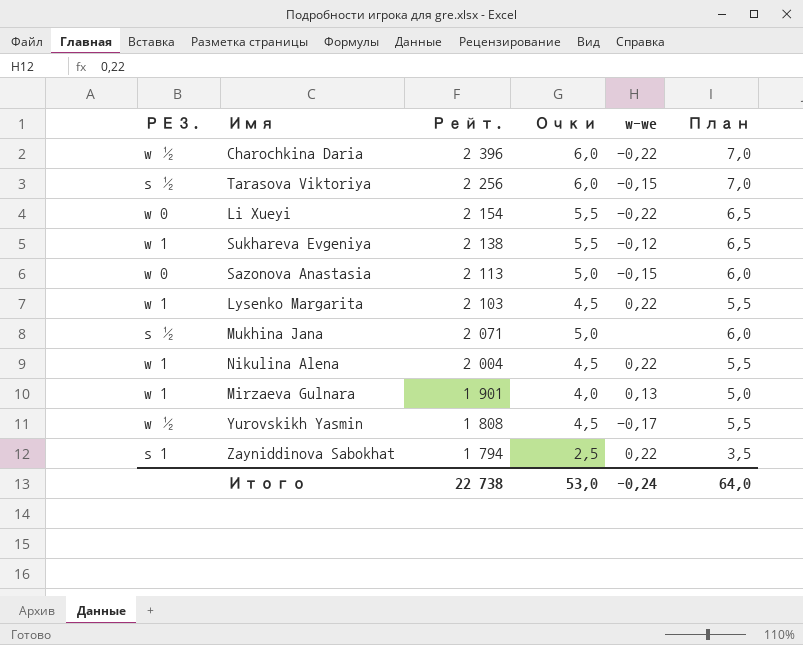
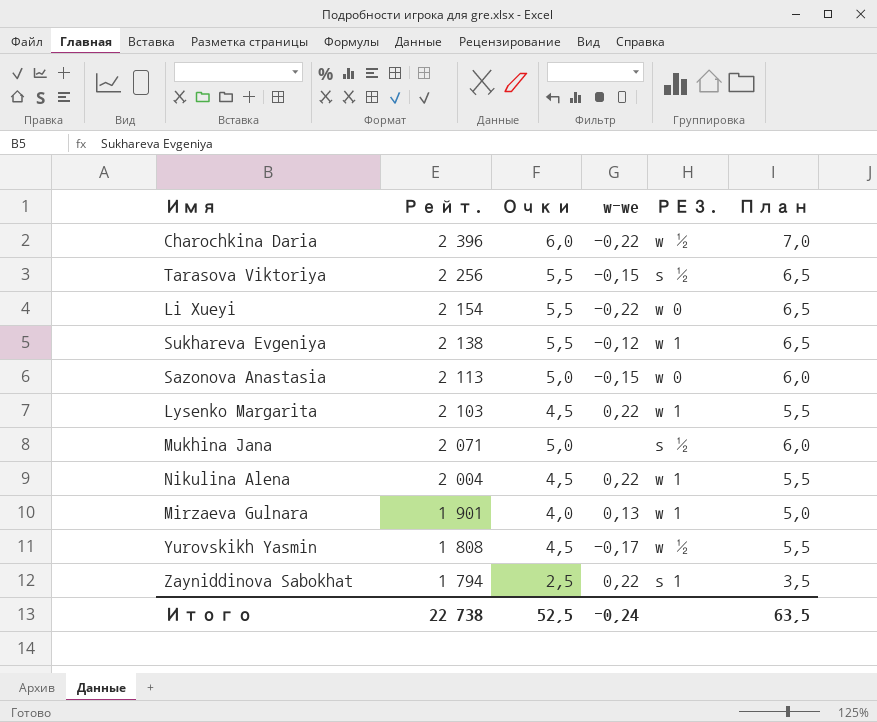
column РЕЗ. | position: 1 -> 5
Tarasova Viktoriya | Очки: 6,0 -> 5,5
Tarasova Viktoriya | План: 7,0 -> 6,5
Итого | Очки: 53,0 -> 52,5
Итого | План: 64,0 -> 63,5

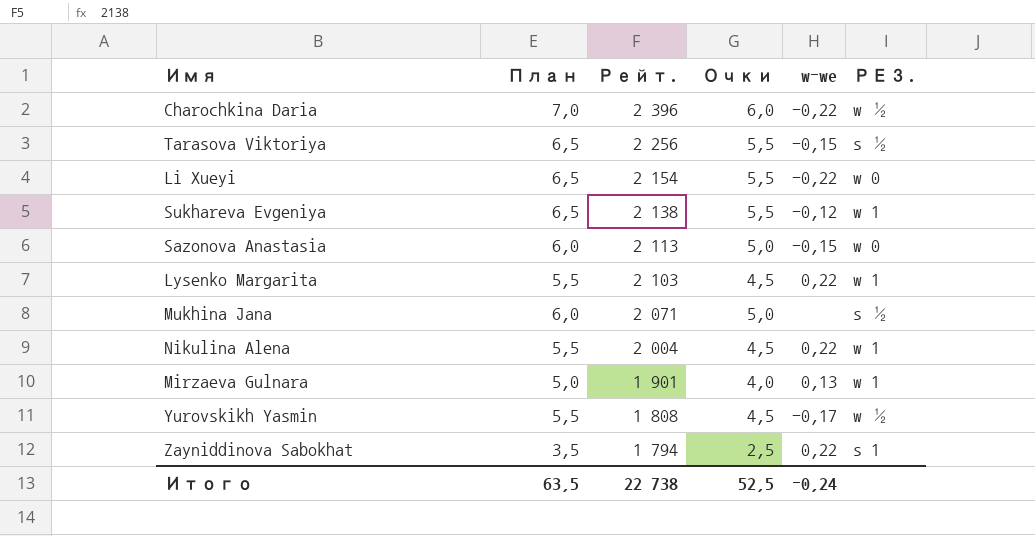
column План | position: 6 -> 2

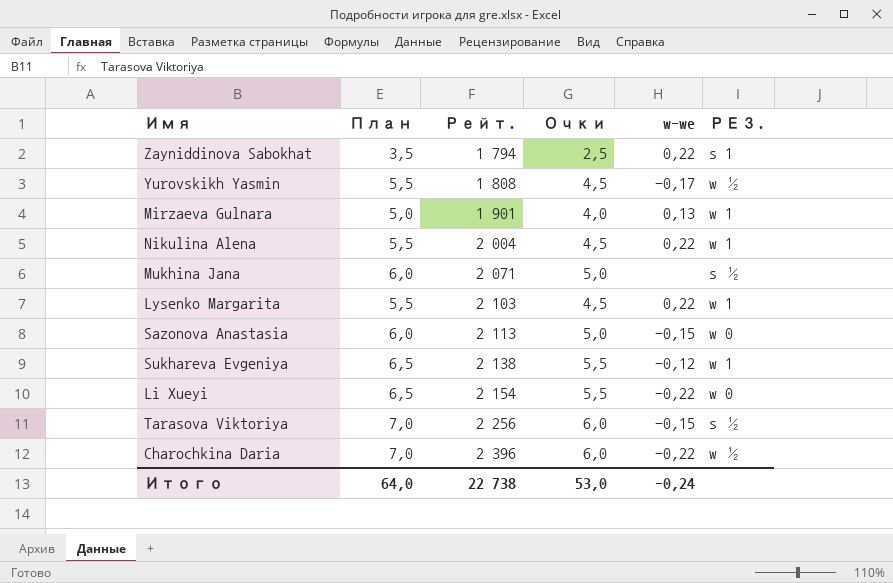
row order: Рейт. descending -> Рейт. ascending
Tarasova Viktoriya | План: 6,5 -> 7,0
Tarasova Viktoriya | Очки: 5,5 -> 6,0
Итого | План: 63,5 -> 64,0
Итого | Очки: 52,5 -> 53,0

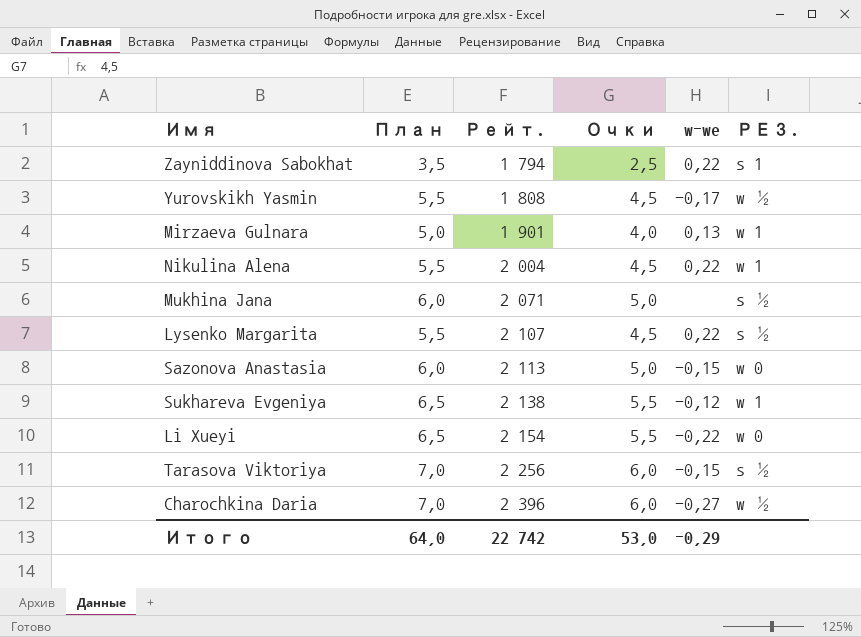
Lysenko Margarita | Рейт.: 2 103 -> 2 107
Lysenko Margarita | РЕЗ.: w 1 -> s ½
Charochkina Daria | w-we: -0,22 -> -0,27
Итого | Рейт.: 22 738 -> 22 742
Итого | w-we: -0,24 -> -0,29

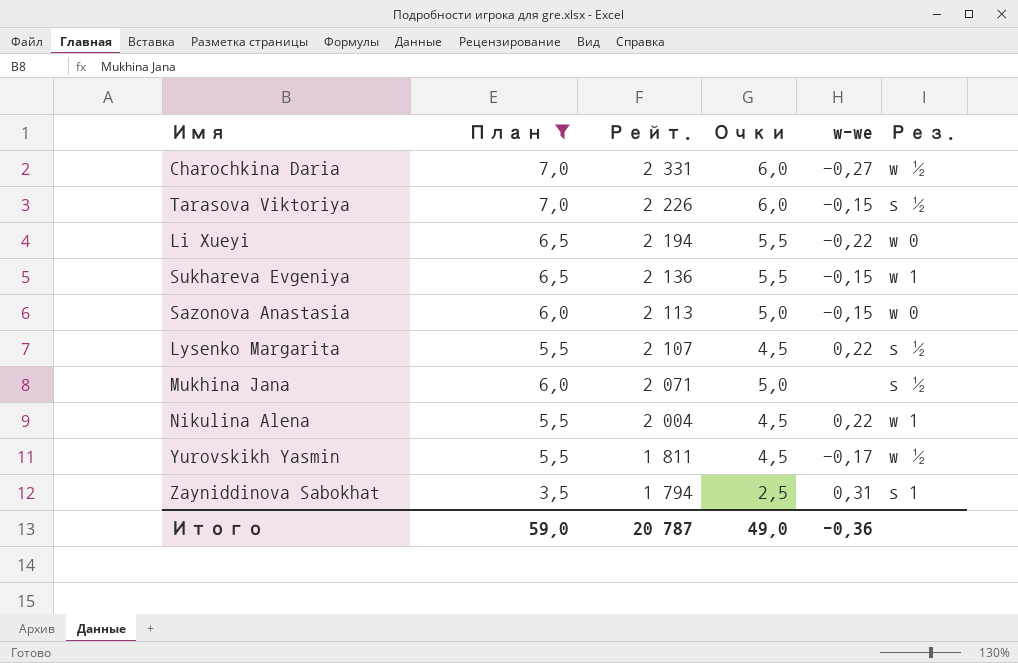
filter: none -> План != 5,0
row order: Рейт. ascending -> Рейт. descending
column name: РЕЗ. -> Рез.
Charochkina Daria | Рейт.: 2 396 -> 2 331
Tarasova Viktoriya | Рейт.: 2 256 -> 2 226
Li Xueyi | Рейт.: 2 154 -> 2 194
Sukhareva Evgeniya | Рейт.: 2 138 -> 2 136
Sukhareva Evgeniya | w-we: -0,12 -> -0,15
Yurovskikh Yasmin | Рейт.: 1 808 -> 1 811
Zayniddinova Sabokhat | w-we: 0,22 -> 0,31
Итого | План: 64,0 -> 59,0
Итого | Рейт.: 22 742 -> 20 787
Итого | Очки: 53,0 -> 49,0
Итого | w-we: -0,29 -> -0,36

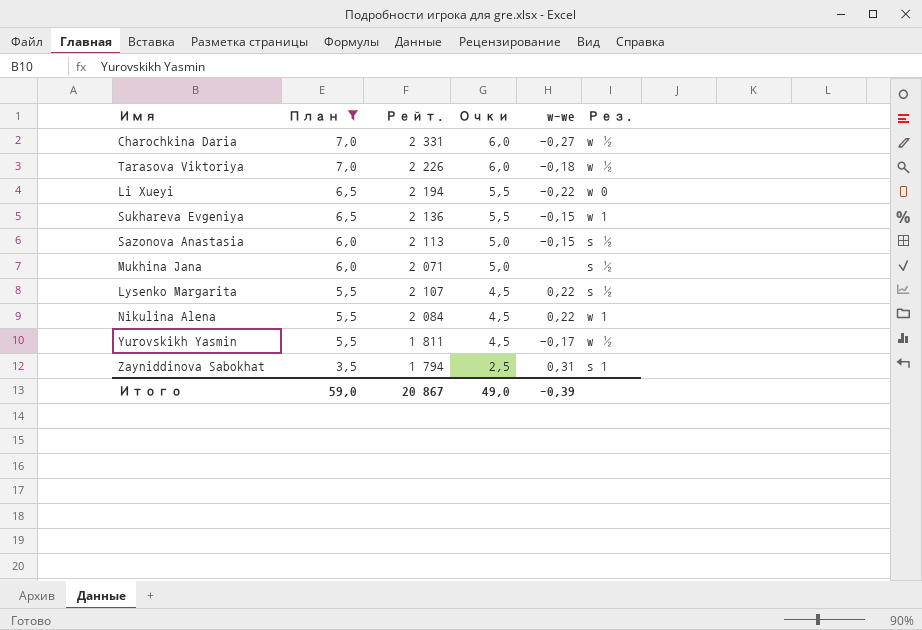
row order: Рейт. descending -> План descending
Tarasova Viktoriya | w-we: -0,15 -> -0,18
Tarasova Viktoriya | Рез.: s ½ -> w ½
Sazonova Anastasia | Рез.: w 0 -> s ½
Nikulina Alena | Рейт.: 2 004 -> 2 084
Итого | Рейт.: 20 787 -> 20 867
Итого | w-we: -0,36 -> -0,39

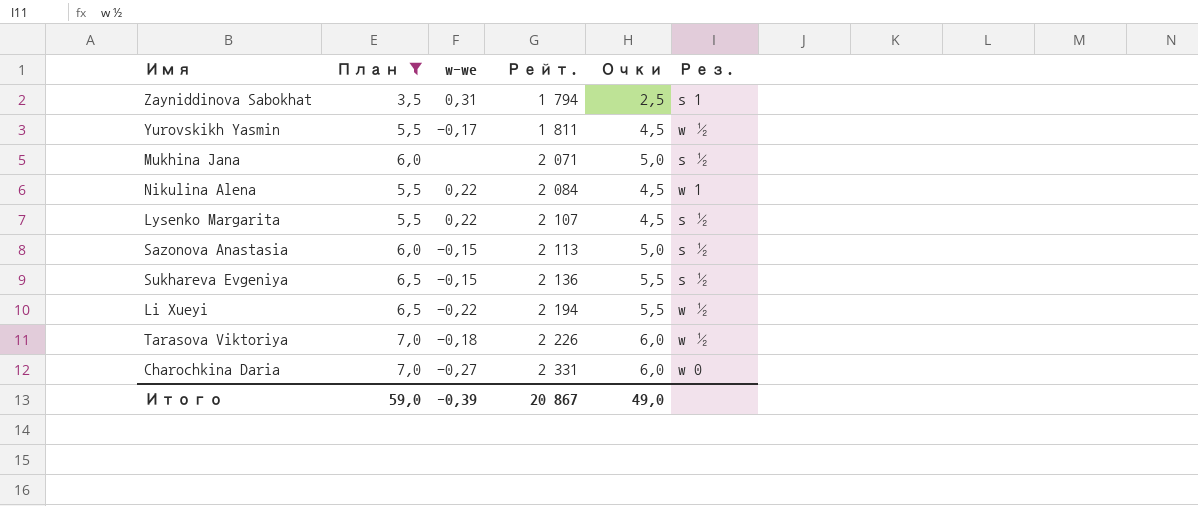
row order: План descending -> Рейт. ascending
column w-we | position: 5 -> 3
Sukhareva Evgeniya | Рез.: w 1 -> s ½
Li Xueyi | Рез.: w 0 -> w ½
Charochkina Daria | Рез.: w ½ -> w 0

